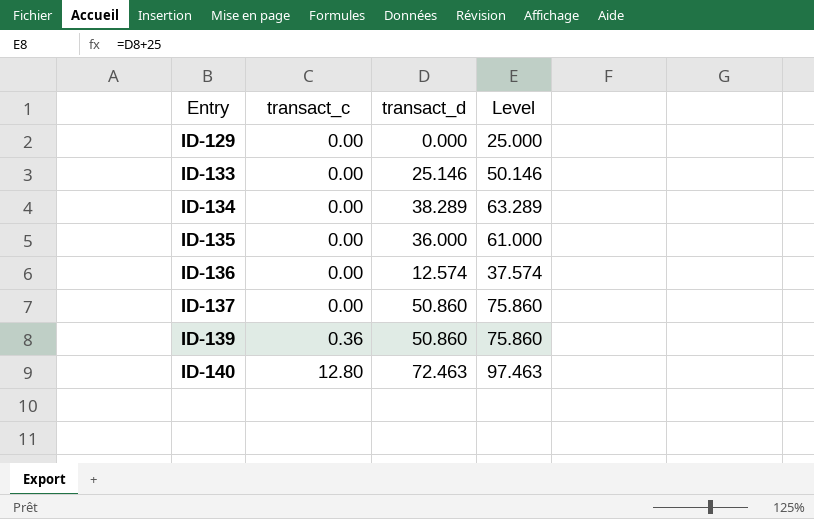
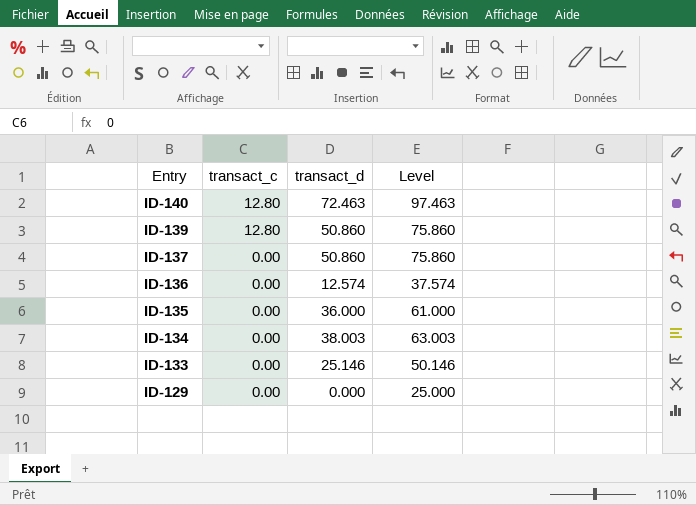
row order: Entry ascending -> Entry descending
ID-139 | transact_c: 0.36 -> 12.80
ID-134 | transact_d: 38.289 -> 38.003
ID-134 | Level: 63.289 -> 63.003

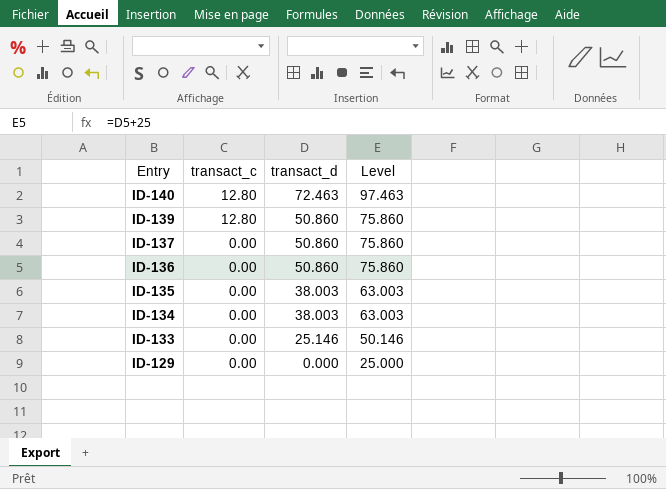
ID-136 | transact_d: 12.574 -> 50.860
ID-136 | Level: 37.574 -> 75.860
ID-135 | transact_d: 36.000 -> 38.003
ID-135 | Level: 61.000 -> 63.003

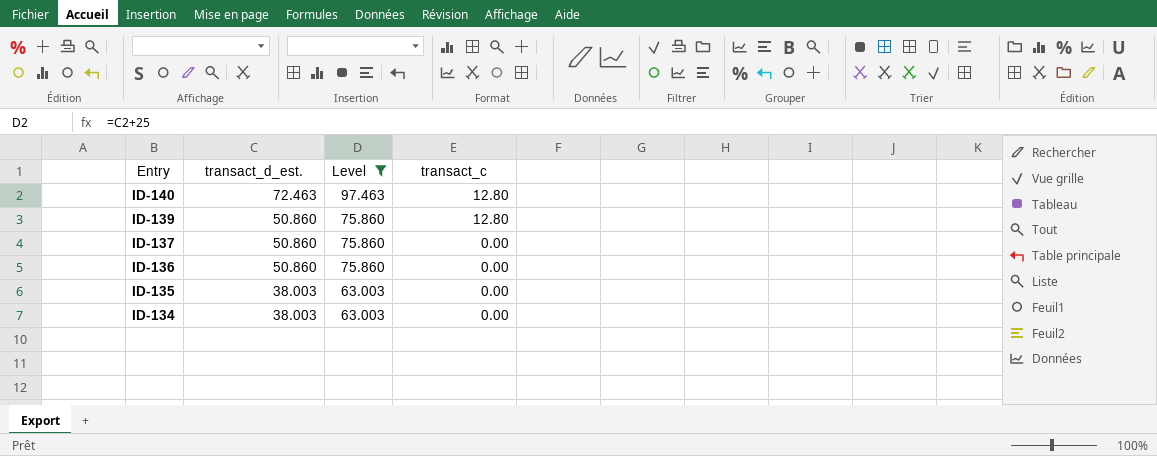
filter: none -> Level >= 63.003
column name: transact_d -> transact_d_est.
column transact_c | position: 2 -> 4

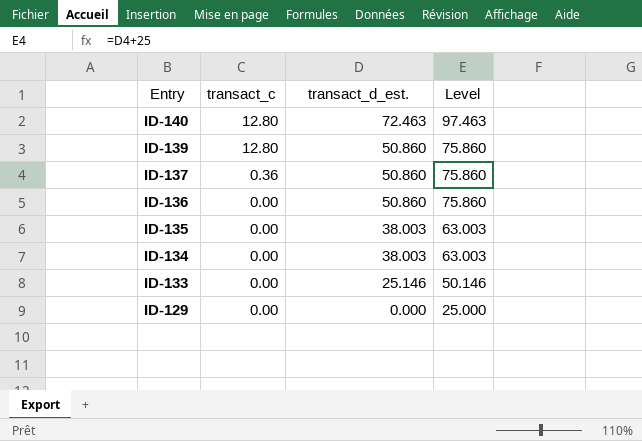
filter: Level >= 63.003 -> none
column transact_c | position: 4 -> 2
ID-137 | transact_c: 0.00 -> 0.36

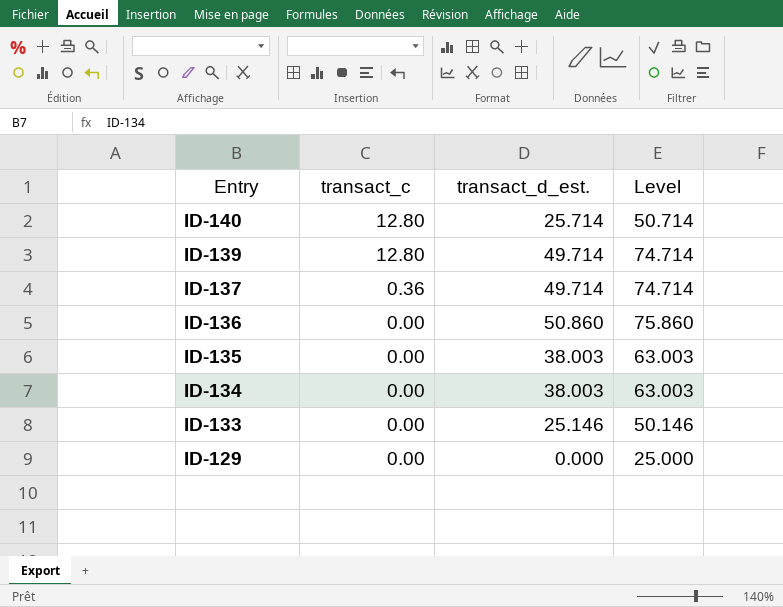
ID-140 | transact_d_est.: 72.463 -> 25.714
ID-140 | Level: 97.463 -> 50.714
ID-139 | transact_d_est.: 50.860 -> 49.714
ID-139 | Level: 75.860 -> 74.714
ID-137 | transact_d_est.: 50.860 -> 49.714
ID-137 | Level: 75.860 -> 74.714

